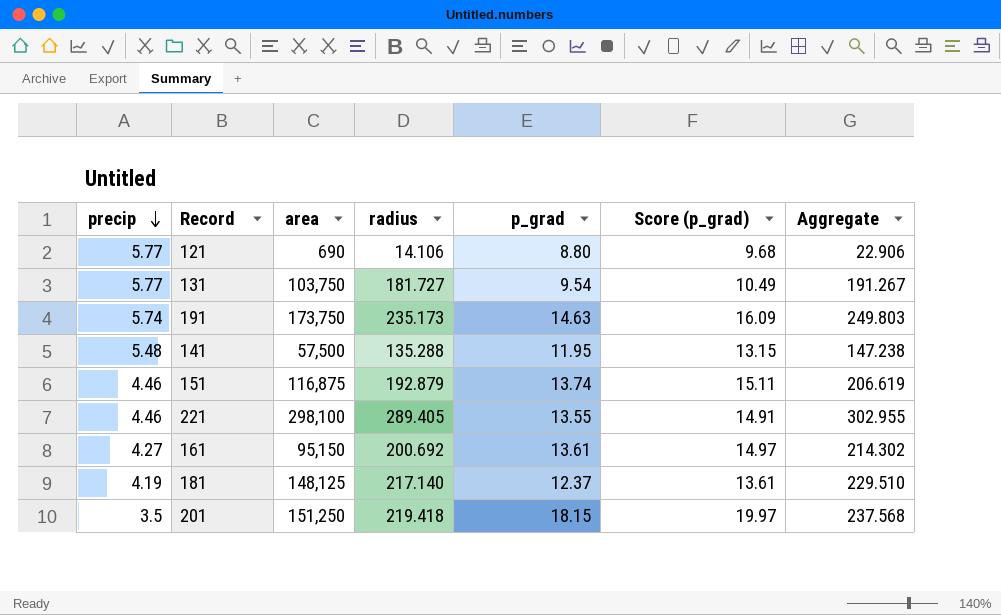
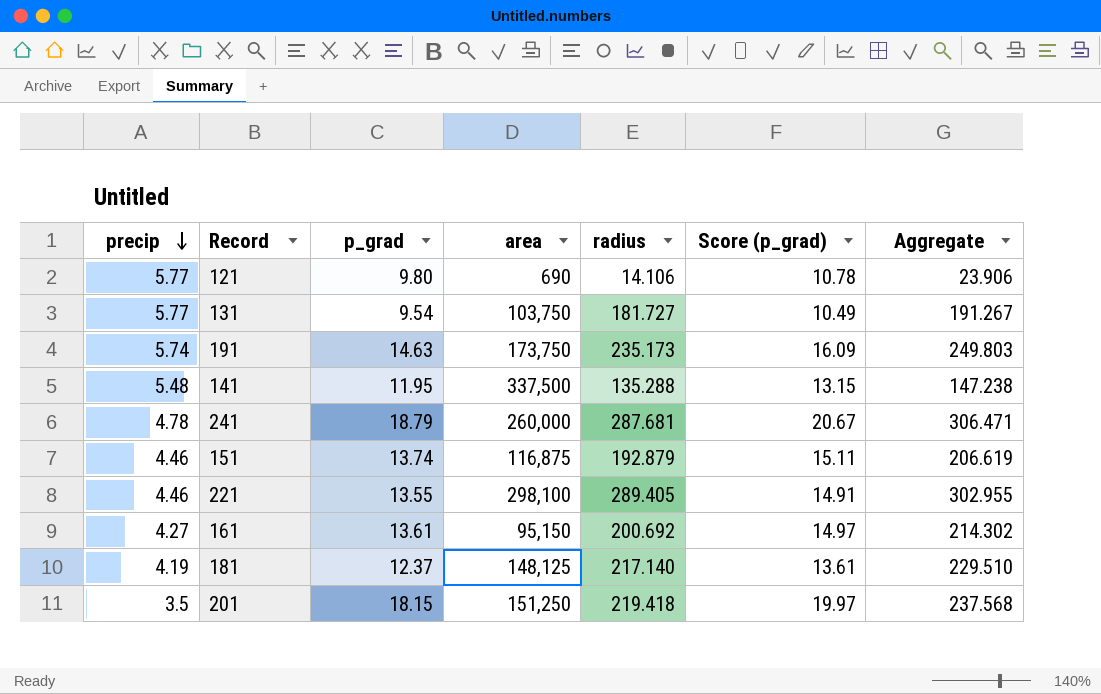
column p_grad | position: 5 -> 3
121 | p_grad: 8.80 -> 9.80
121 | Score (p_grad): 9.68 -> 10.78
121 | Aggregate: 22.906 -> 23.906
141 | area: 57,500 -> 337,500
row 241: none -> 4.78 | 18.79 | 260,000 | 287.681 | 20.67 | 306.471

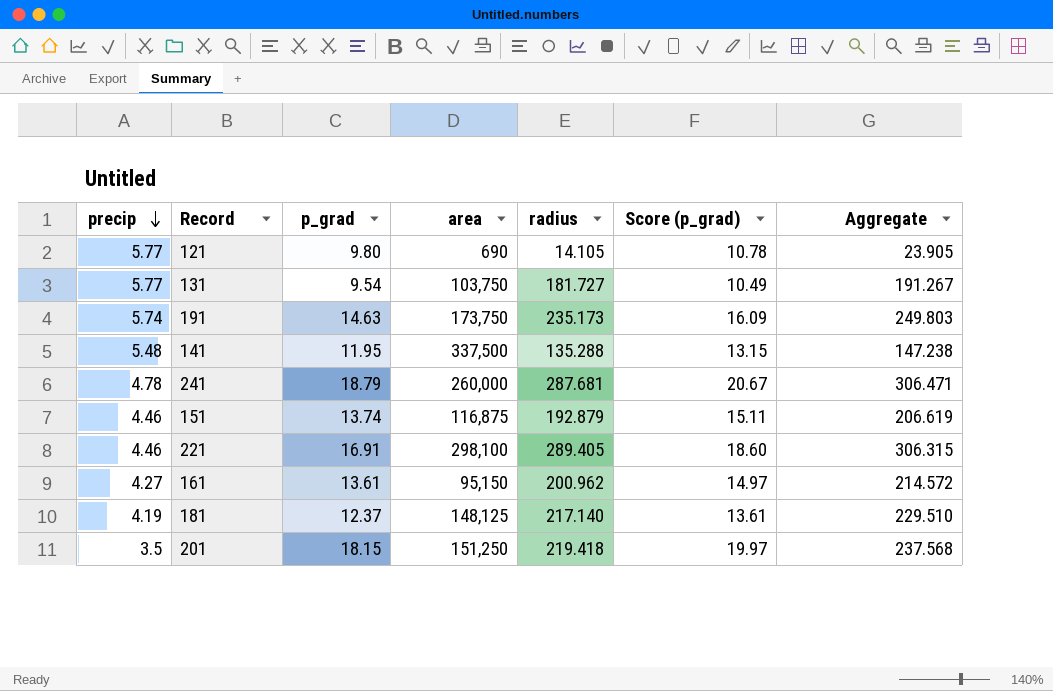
121 | radius: 14.106 -> 14.105
121 | Aggregate: 23.906 -> 23.905
221 | p_grad: 13.55 -> 16.91
221 | Score (p_grad): 14.91 -> 18.60
221 | Aggregate: 302.955 -> 306.315
161 | radius: 200.692 -> 200.962
161 | Aggregate: 214.302 -> 214.572

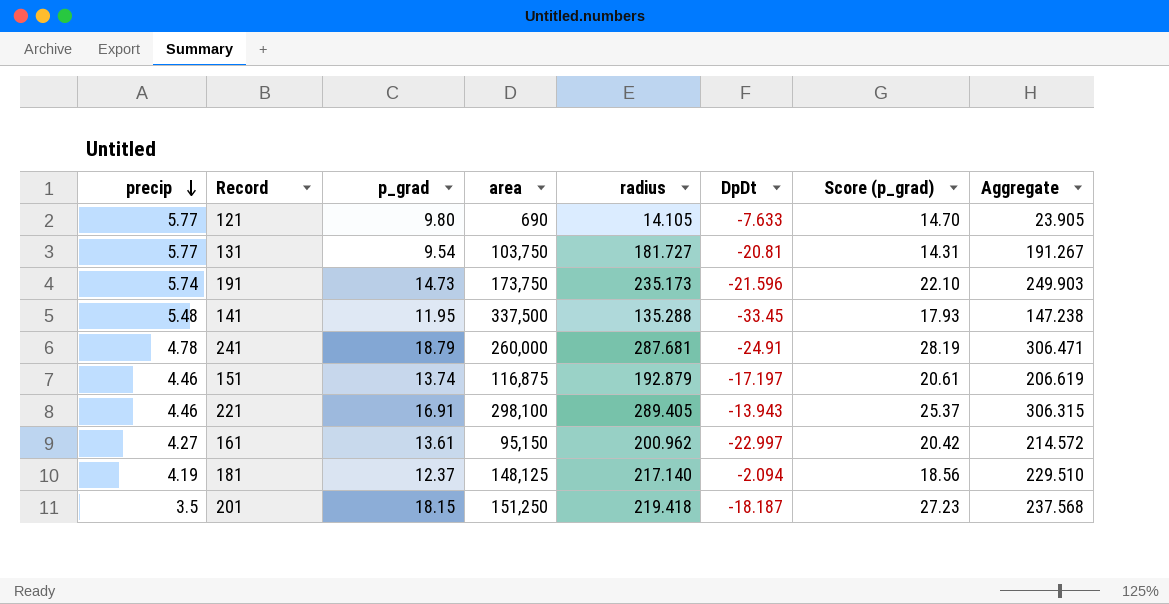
column DpDt | position: none -> 6
column Score (p_grad) | formula: [p_grad] * 1.1 -> [p_grad] * 1.5
191 | p_grad: 14.63 -> 14.73
191 | Aggregate: 249.803 -> 249.903

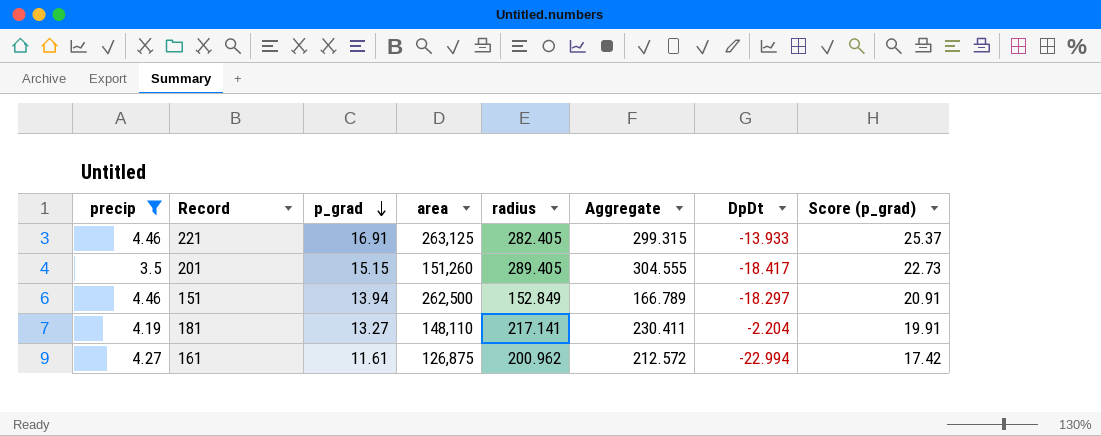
filter: none -> precip <= 4.46
row order: precip descending -> p_grad descending
column Aggregate | position: 8 -> 6
221 | area: 298,100 -> 263,125
221 | radius: 289.405 -> 282.405
221 | Aggregate: 306.315 -> 299.315
221 | DpDt: -13.943 -> -13.933
201 | p_grad: 18.15 -> 15.15
201 | area: 151,250 -> 151,260
201 | radius: 219.418 -> 289.405
201 | Aggregate: 237.568 -> 304.555
201 | DpDt: -18.187 -> -18.417
201 | Score (p_grad): 27.23 -> 22.73
151 | p_grad: 13.74 -> 13.94
151 | area: 116,875 -> 262,500
151 | radius: 192.879 -> 152.849
151 | Aggregate: 206.619 -> 166.789
151 | DpDt: -17.197 -> -18.297
151 | Score (p_grad): 20.61 -> 20.91
181 | p_grad: 12.37 -> 13.27
181 | area: 148,125 -> 148,110
181 | radius: 217.140 -> 217.141
181 | Aggregate: 229.510 -> 230.411
181 | DpDt: -2.094 -> -2.204
181 | Score (p_grad): 18.56 -> 19.91
161 | p_grad: 13.61 -> 11.61
161 | area: 95,150 -> 126,875
161 | Aggregate: 214.572 -> 212.572
161 | DpDt: -22.997 -> -22.994
161 | Score (p_grad): 20.42 -> 17.42

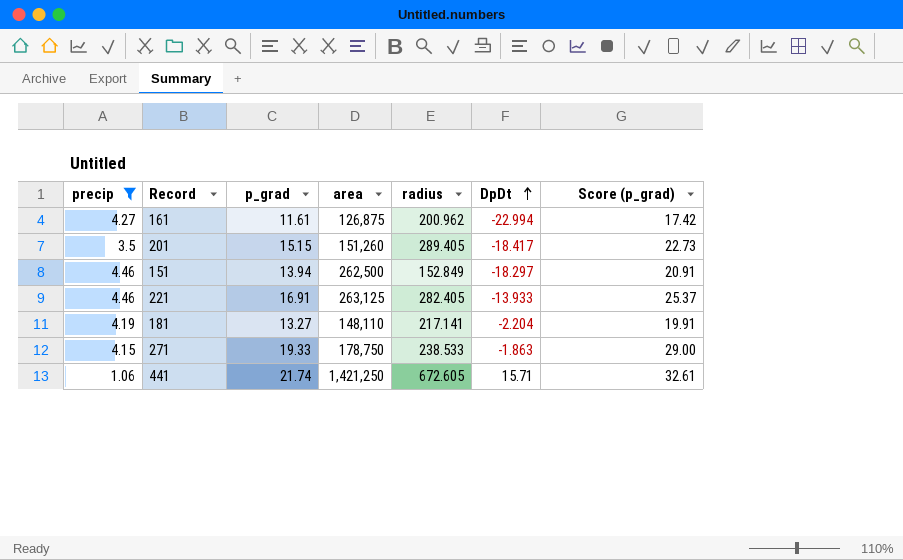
row order: p_grad descending -> DpDt ascending
column Aggregate | formula: [p_grad] + [radius] -> none
row 271: none -> 4.15 | 19.33 | 178,750 | 238.533 | -1.863 | 29.00
row 441: none -> 1.06 | 21.74 | 1,421,250 | 672.605 | 15.71 | 32.61

